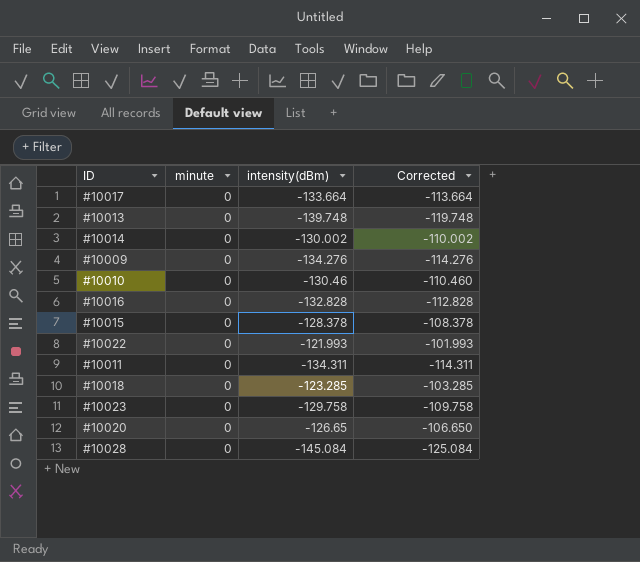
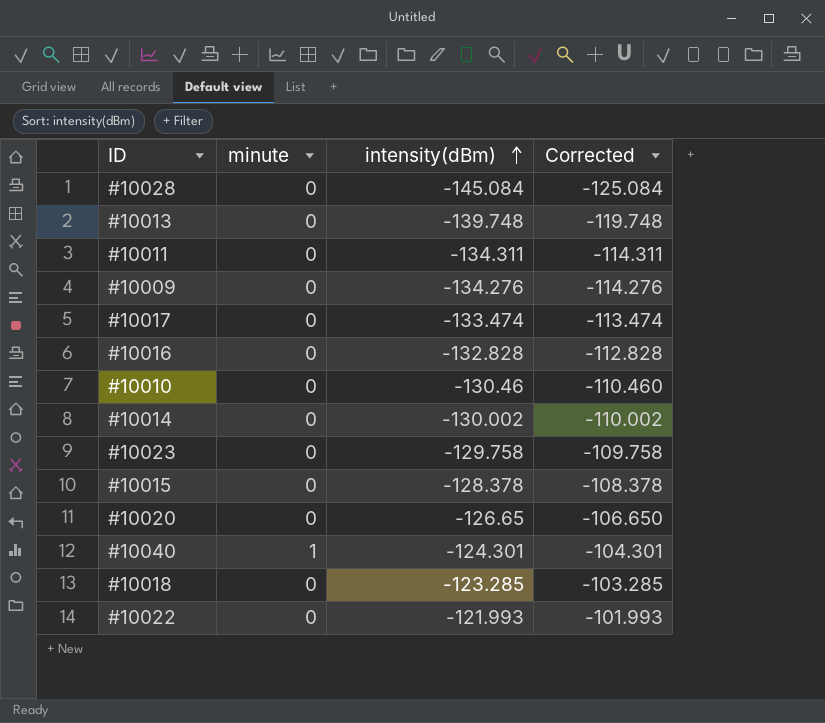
row order: none -> intensity(dBm) ascending
#10017 | intensity(dBm): -133.664 -> -133.474
#10017 | Corrected: -113.664 -> -113.474
row #10040: none -> 1 | -124.301 | -104.301

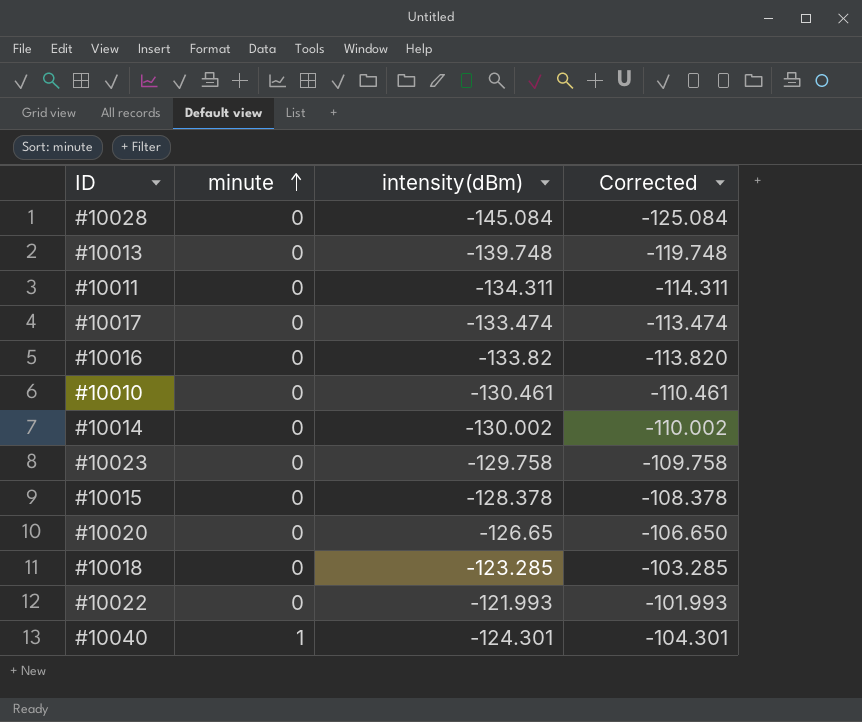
row order: intensity(dBm) ascending -> minute ascending
row #10009: 0 | -134.276 | -114.276 -> none
#10016 | intensity(dBm): -132.828 -> -133.82
#10016 | Corrected: -112.828 -> -113.820
#10010 | intensity(dBm): -130.46 -> -130.461
#10010 | Corrected: -110.460 -> -110.461

